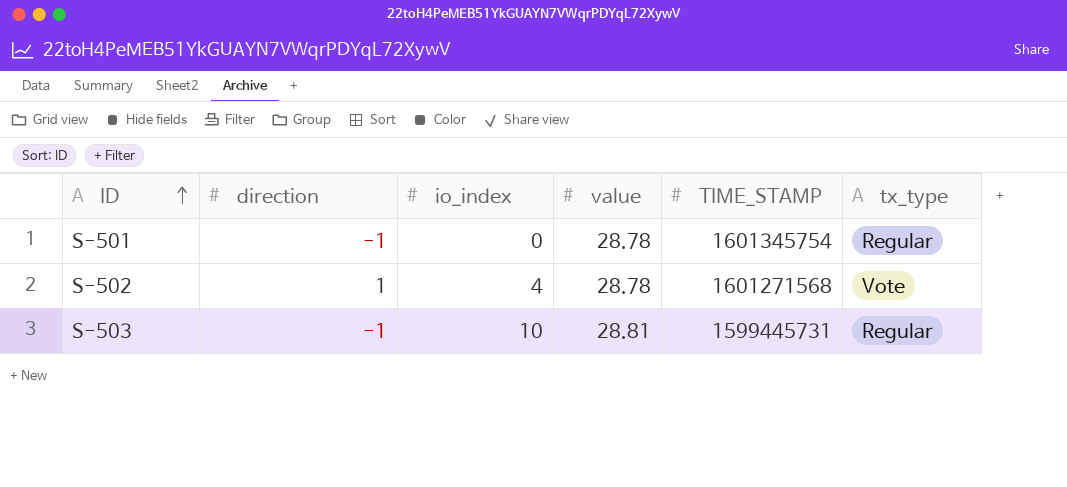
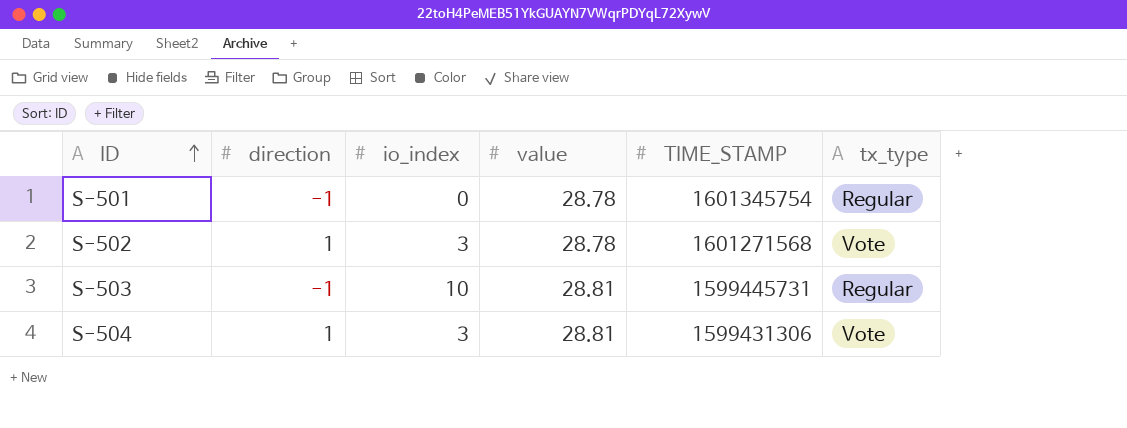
S-502 | io_index: 4 -> 3
row S-504: none -> 1 | 3 | 28.81 | 1599431306 | Vote

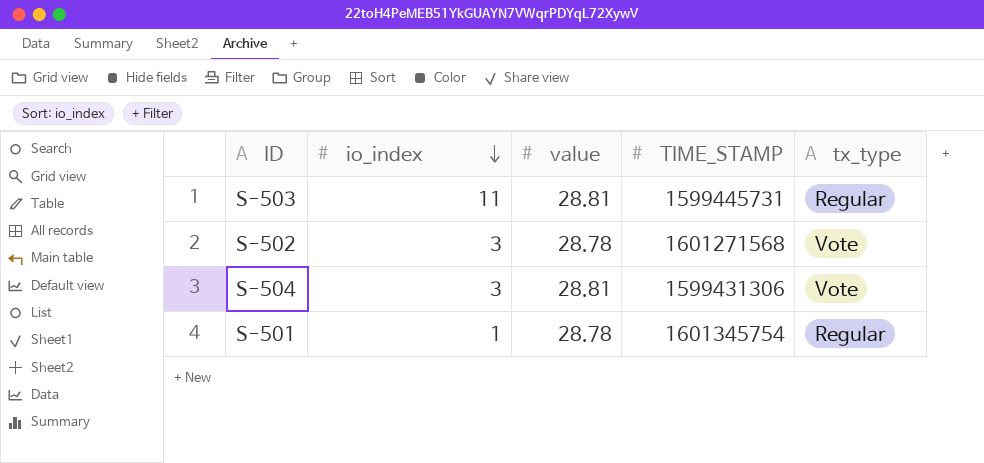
row order: ID ascending -> io_index descending
column direction | position: 2 -> none
S-503 | io_index: 10 -> 11
S-501 | io_index: 0 -> 1

